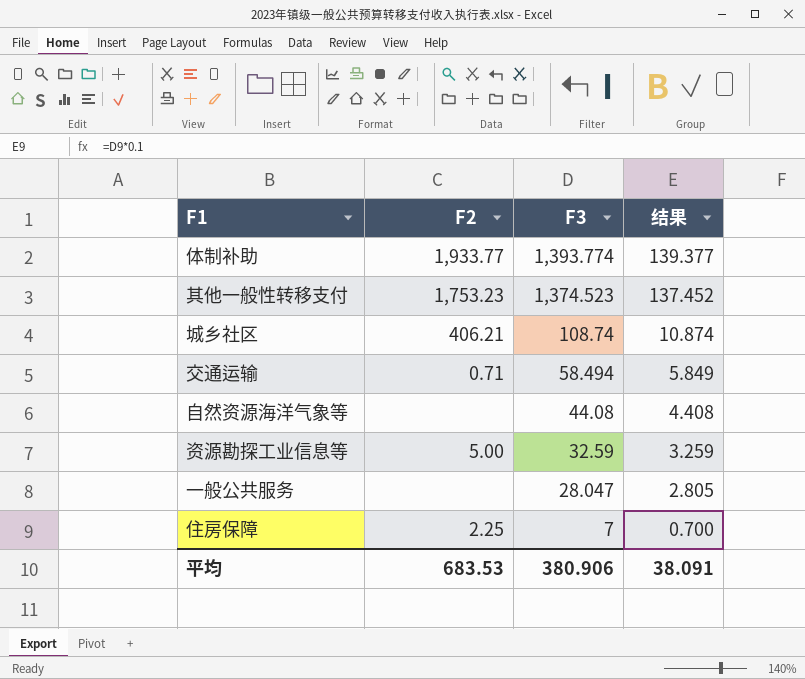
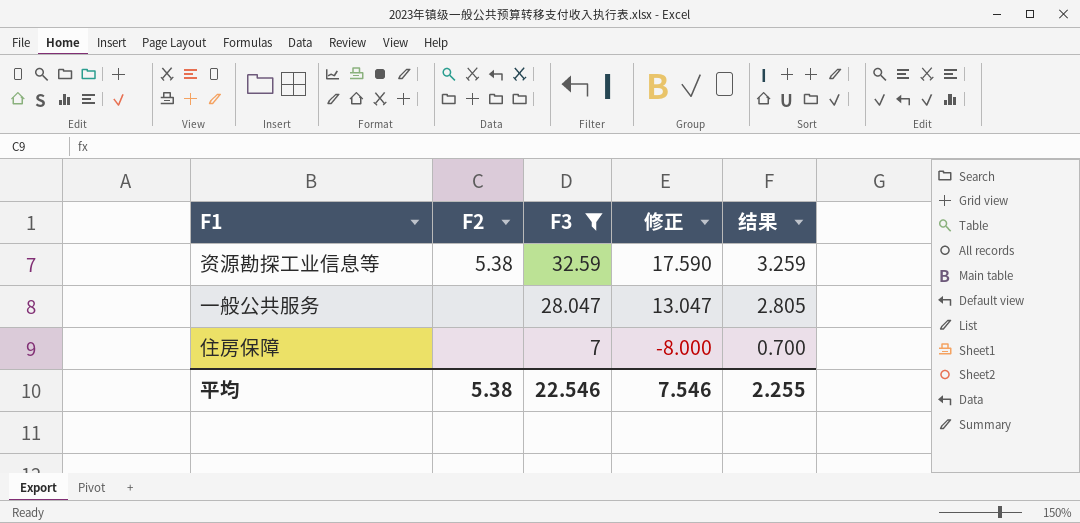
filter: none -> F3 <= 32.59
column 修正 | formula: none -> [F3] - 15
资源勘探工业信息等 | F2: 5.00 -> 5.38
住房保障 | F2: 2.25 -> none
平均 | F2: 683.53 -> 5.38
平均 | F3: 380.906 -> 22.546
平均 | 结果: 38.091 -> 2.255

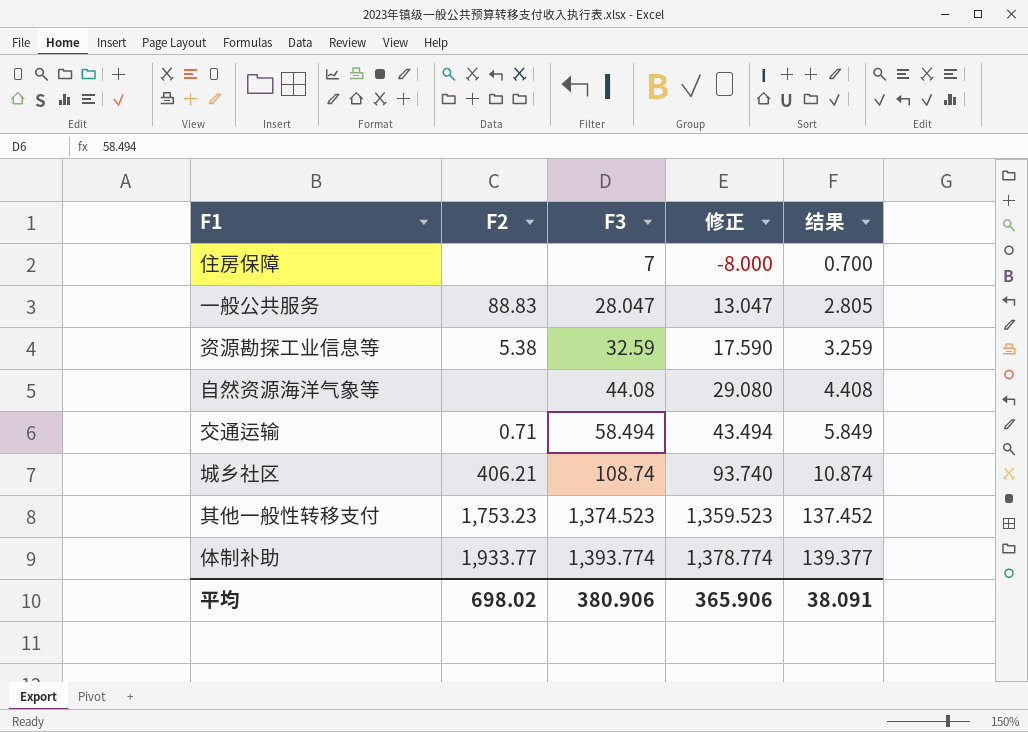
filter: F3 <= 32.59 -> none
row order: F3 descending -> F3 ascending
一般公共服务 | F2: none -> 88.83
平均 | F2: 5.38 -> 698.02
平均 | F3: 22.546 -> 380.906
平均 | 修正: 7.546 -> 365.906
平均 | 结果: 2.255 -> 38.091

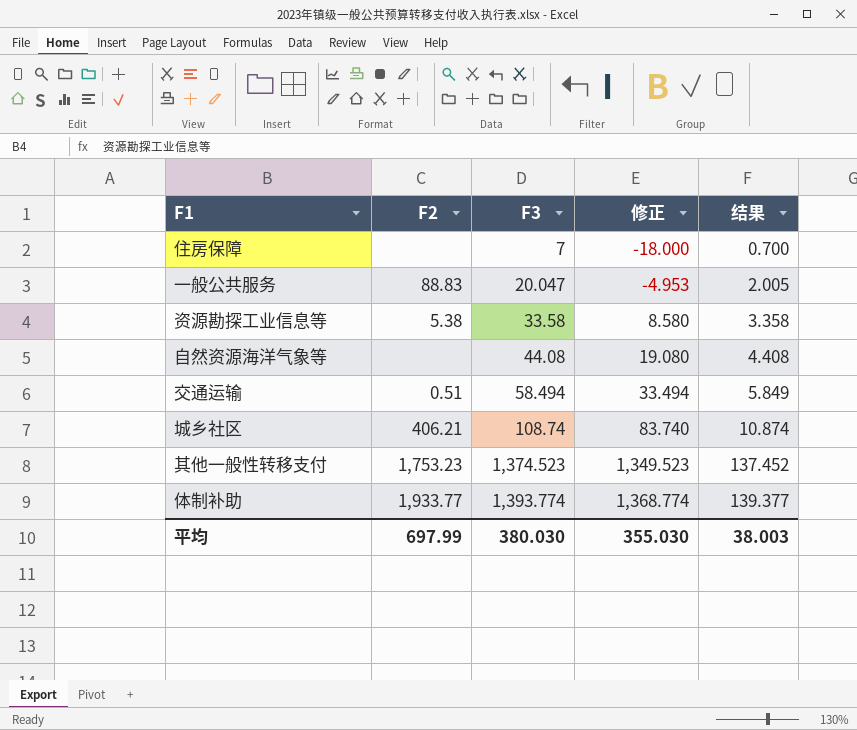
column 修正 | formula: [F3] - 15 -> [F3] - 25
一般公共服务 | F3: 28.047 -> 20.047
一般公共服务 | 结果: 2.805 -> 2.005
资源勘探工业信息等 | F3: 32.59 -> 33.58
资源勘探工业信息等 | 结果: 3.259 -> 3.358
交通运输 | F2: 0.71 -> 0.51
平均 | F2: 698.02 -> 697.99
平均 | F3: 380.906 -> 380.030
平均 | 修正: 365.906 -> 355.030
平均 | 结果: 38.091 -> 38.003

